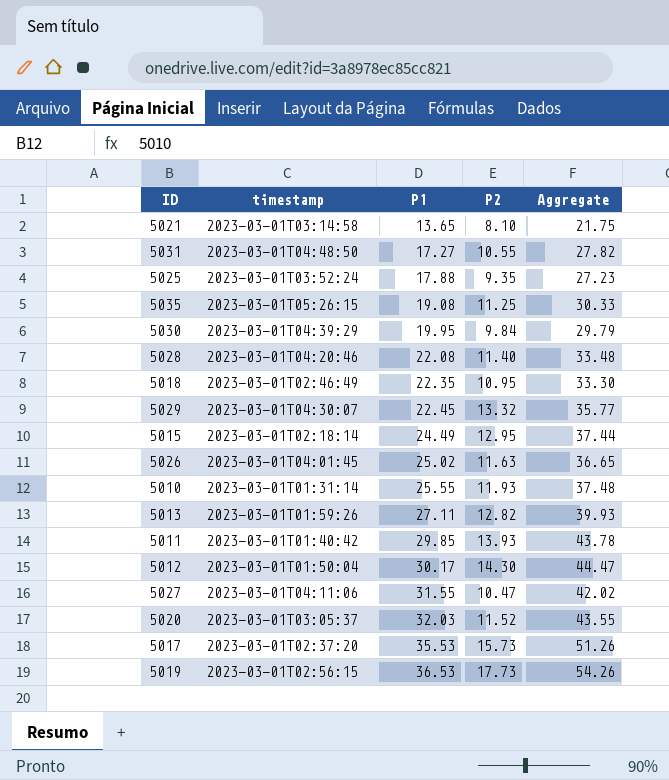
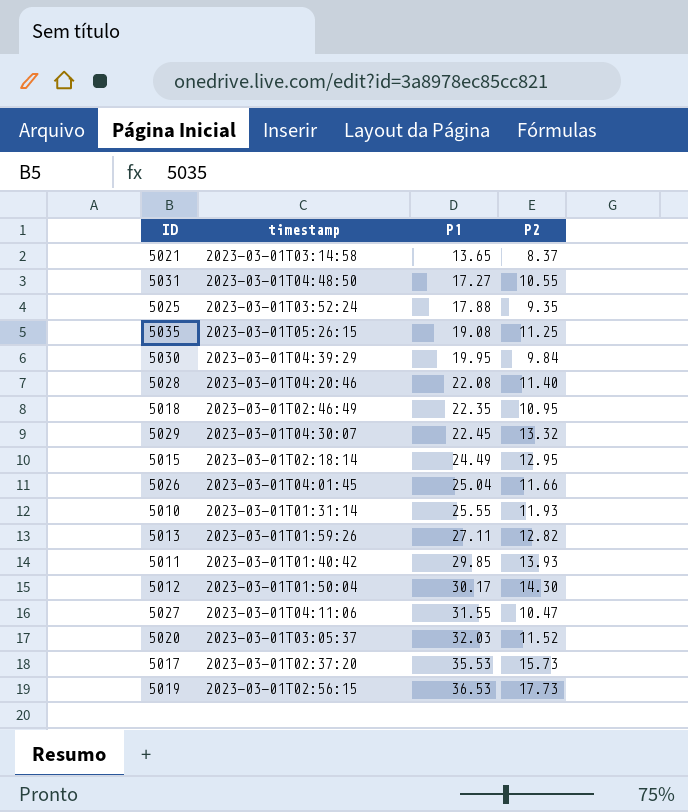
column Aggregate | formula: [P1] + [P2] -> none
5021 | P2: 8.10 -> 8.37
5026 | P1: 25.02 -> 25.04
5026 | P2: 11.63 -> 11.66

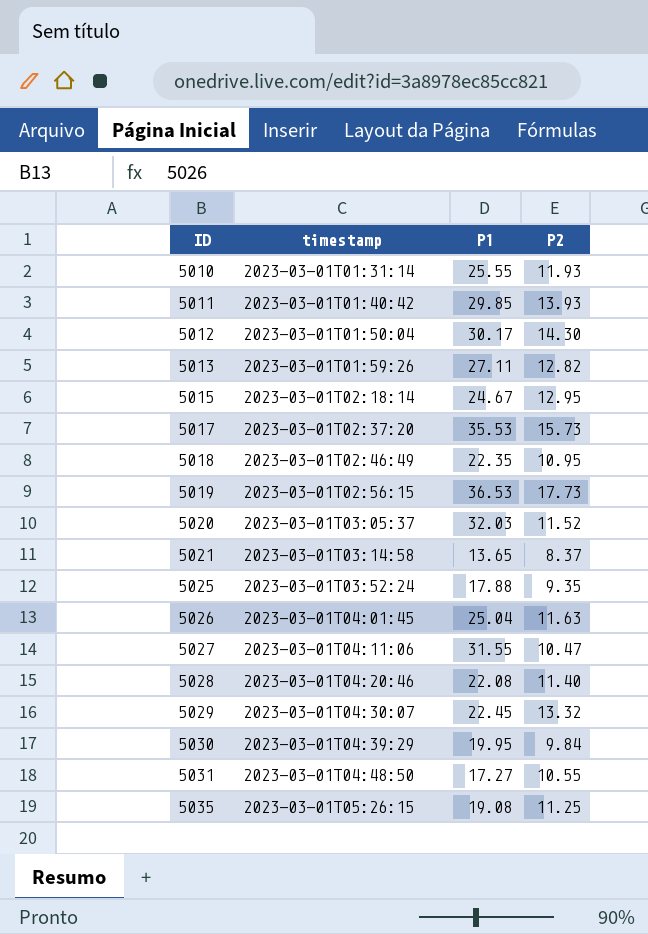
row order: P1 ascending -> ID ascending
5015 | P1: 24.49 -> 24.67
5026 | P2: 11.66 -> 11.63

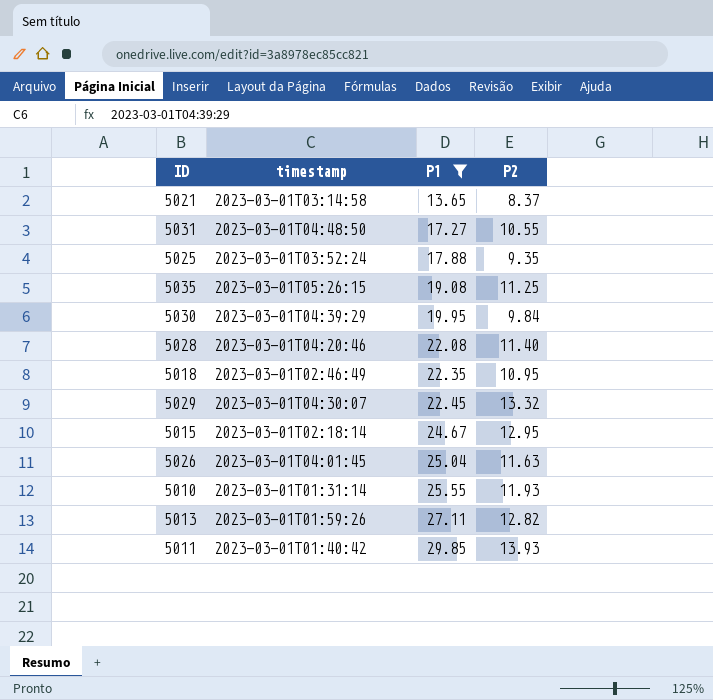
filter: none -> P1 <= 29.85
row order: ID ascending -> P1 ascending

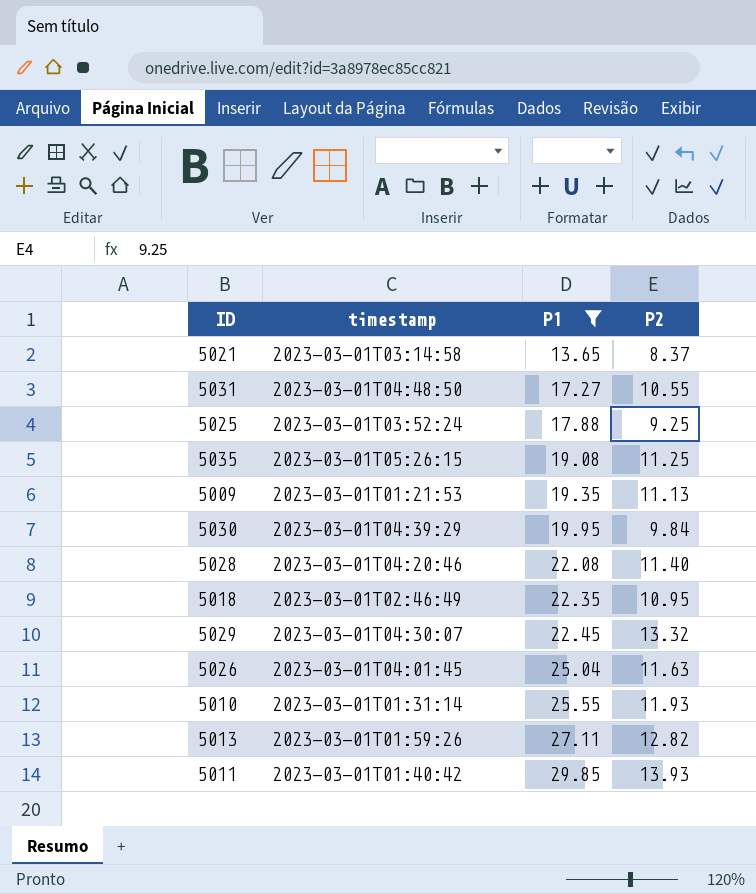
row 5015: 2023-03-01T02:18:14 | 24.67 | 12.95 -> none
5025 | P2: 9.35 -> 9.25
row 5009: none -> 2023-03-01T01:21:53 | 19.35 | 11.13

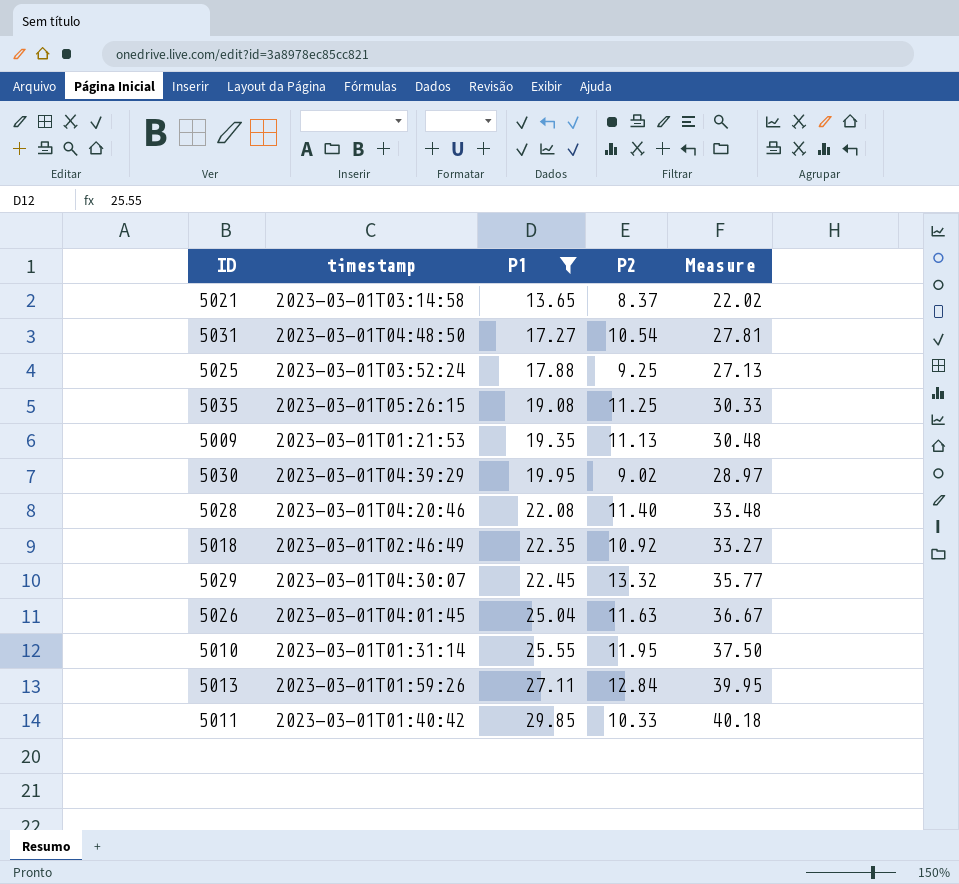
column Measure | formula: none -> [P1] + [P2]
5031 | P2: 10.55 -> 10.54
5030 | P2: 9.84 -> 9.02
5018 | P2: 10.95 -> 10.92
5010 | P2: 11.93 -> 11.95
5013 | P2: 12.82 -> 12.84
5011 | P2: 13.93 -> 10.33

